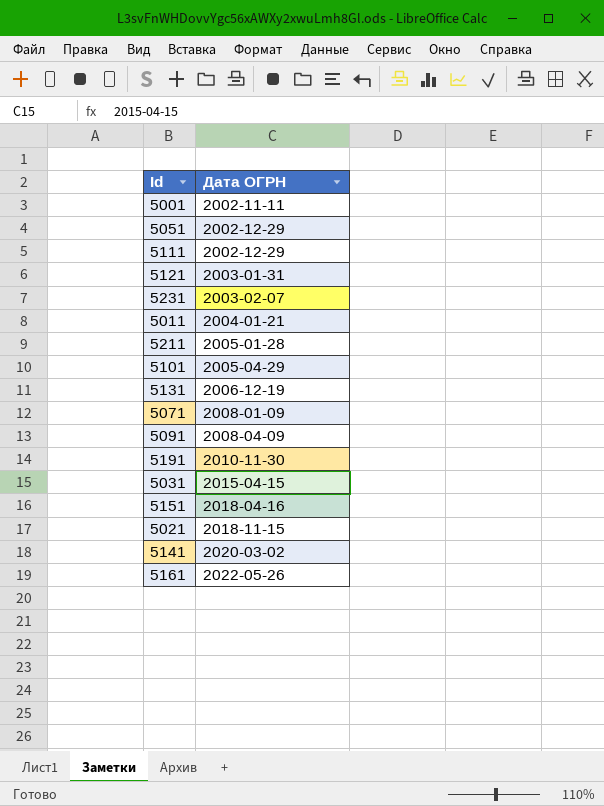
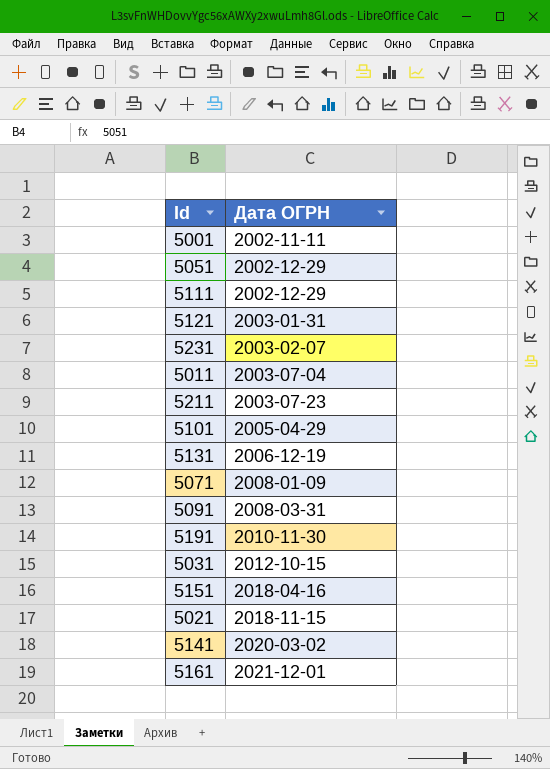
5011 | Дата ОГРН: 2004-01-21 -> 2003-07-04
5211 | Дата ОГРН: 2005-01-28 -> 2003-07-23
5091 | Дата ОГРН: 2008-04-09 -> 2008-03-31
5031 | Дата ОГРН: 2015-04-15 -> 2012-10-15
5161 | Дата ОГРН: 2022-05-26 -> 2021-12-01

